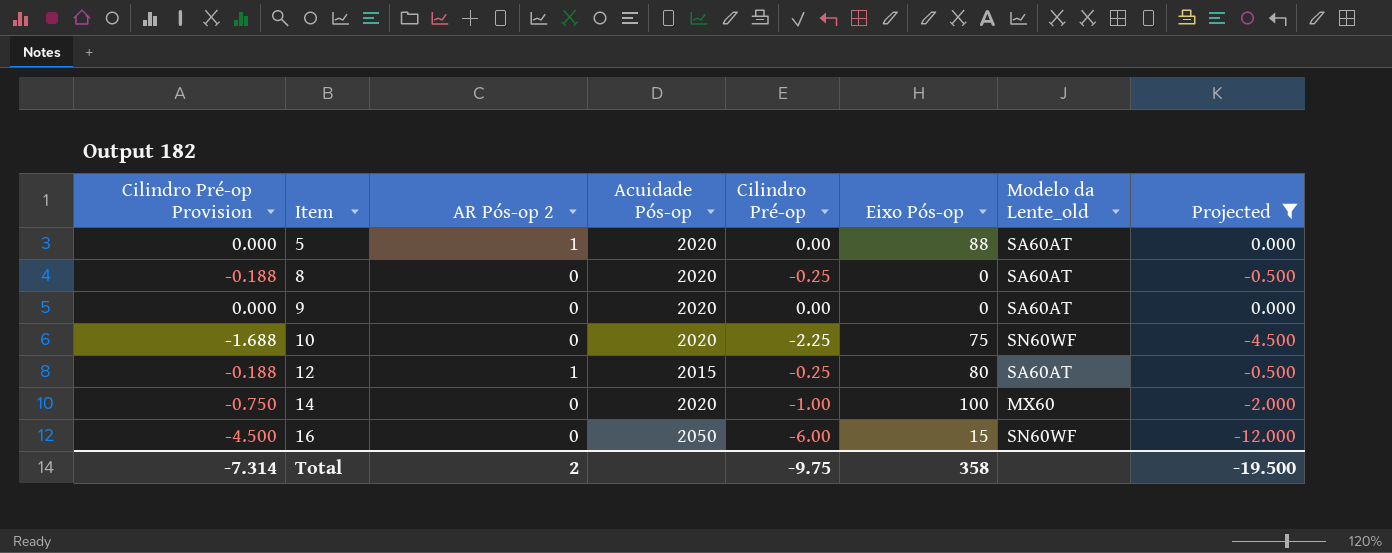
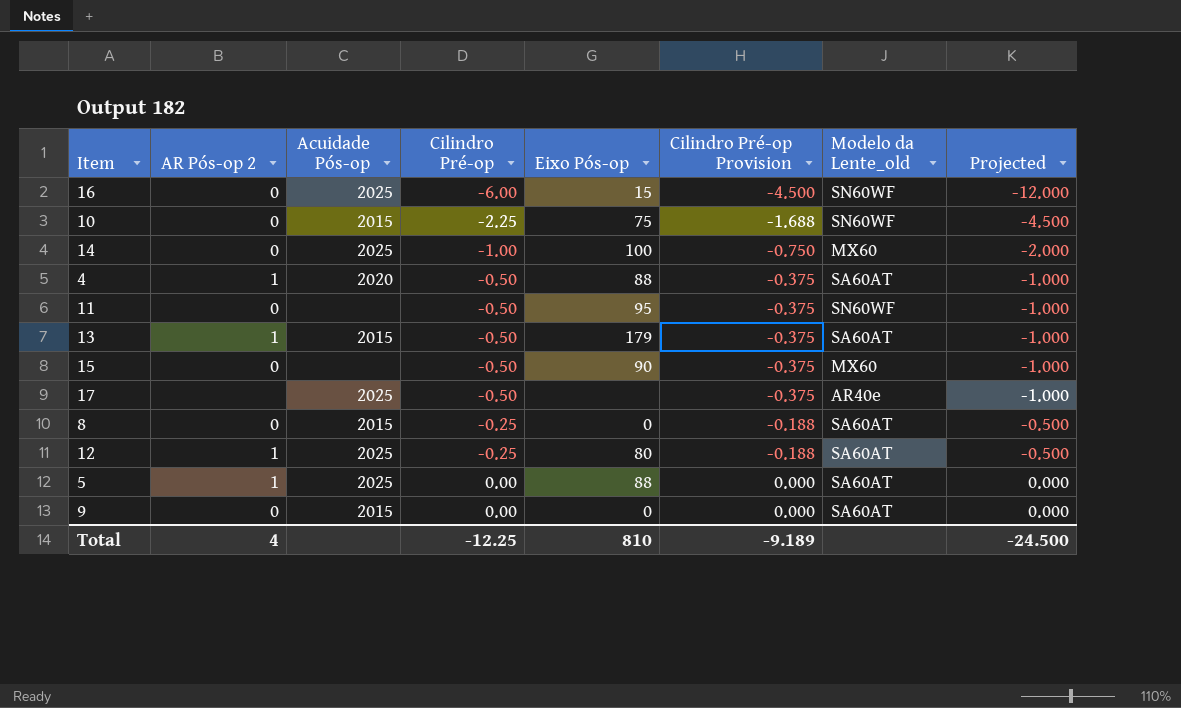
filter: Projected != -1.000 -> none
row order: Item ascending -> Cilindro Pré-op ascending
column Cilindro Pré-op Provision | position: 1 -> 6
16 | Acuidade Pós-op: 2050 -> 2025
10 | Acuidade Pós-op: 2020 -> 2015
14 | Acuidade Pós-op: 2020 -> 2025
8 | Acuidade Pós-op: 2020 -> 2015
12 | Acuidade Pós-op: 2015 -> 2025
5 | Acuidade Pós-op: 2020 -> 2025
9 | Acuidade Pós-op: 2020 -> 2015
Total | AR Pós-op 2: 2 -> 4
Total | Cilindro Pré-op: -9.75 -> -12.25
Total | Eixo Pós-op: 358 -> 810
Total | Cilindro Pré-op Provision: -7.314 -> -9.189
Total | Projected: -19.500 -> -24.500

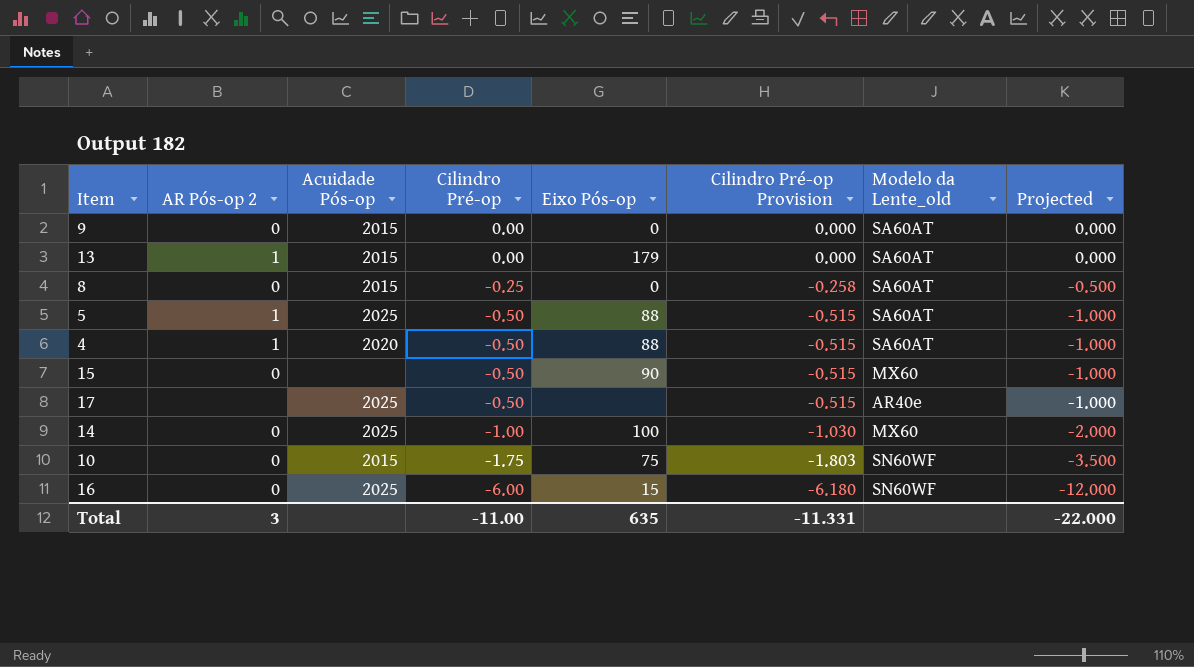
row order: Cilindro Pré-op ascending -> Cilindro Pré-op descending
column Cilindro Pré-op Provision | formula: [Cilindro Pré-op] * 0.75 -> [Cilindro Pré-op] * 1.03
row 11: 0 | none | -0.50 | 95 | -0.375 | SN60WF | -1.000 -> none
row 12: 1 | 2025 | -0.25 | 80 | -0.188 | SA60AT | -0.500 -> none
13 | Cilindro Pré-op: -0.50 -> 0.00
13 | Projected: -1.000 -> 0.000
5 | Cilindro Pré-op: 0.00 -> -0.50
5 | Projected: 0.000 -> -1.000
10 | Cilindro Pré-op: -2.25 -> -1.75
10 | Projected: -4.500 -> -3.500
Total | AR Pós-op 2: 4 -> 3
Total | Cilindro Pré-op: -12.25 -> -11.00
Total | Eixo Pós-op: 810 -> 635
Total | Cilindro Pré-op Provision: -9.189 -> -11.331
Total | Projected: -24.500 -> -22.000

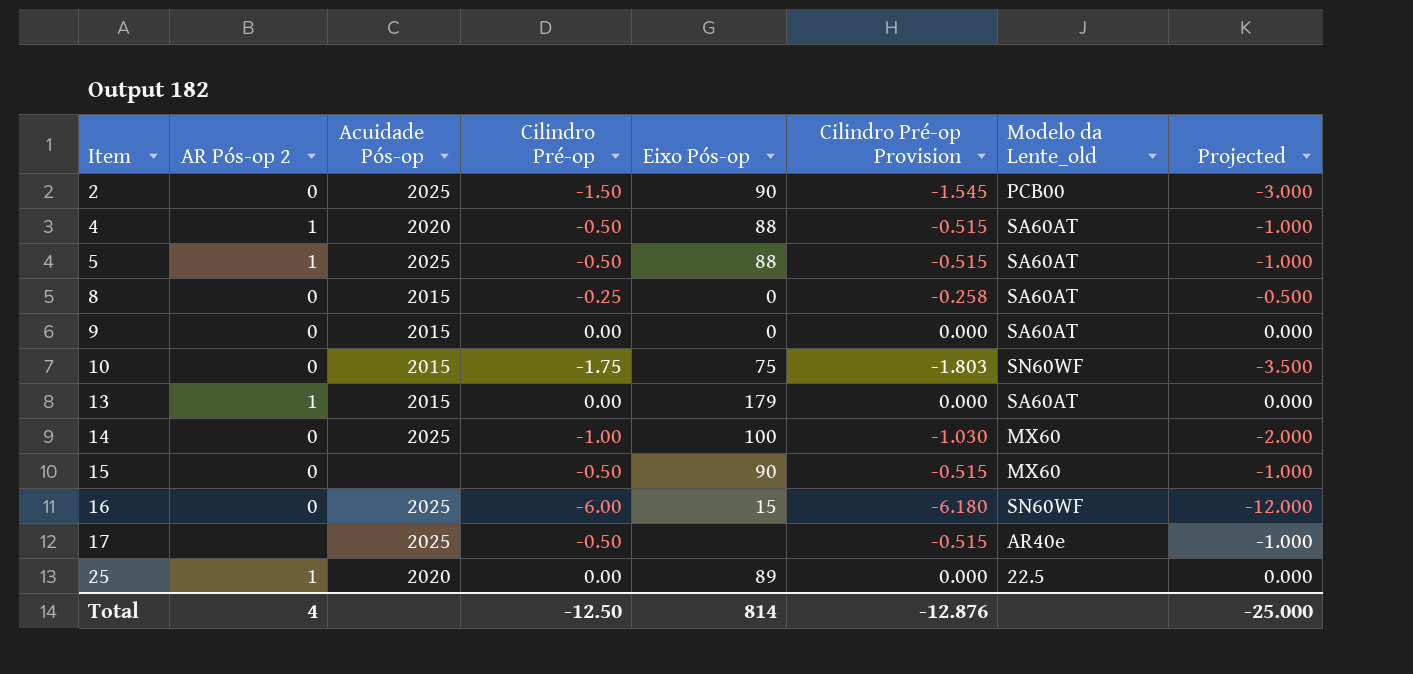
row order: Cilindro Pré-op descending -> Item ascending
row 2: none -> 0 | 2025 | -1.50 | 90 | -1.545 | PCB00 | -3.000
row 25: none -> 1 | 2020 | 0.00 | 89 | 0.000 | 22.5 | 0.000
Total | AR Pós-op 2: 3 -> 4
Total | Cilindro Pré-op: -11.00 -> -12.50
Total | Eixo Pós-op: 635 -> 814
Total | Cilindro Pré-op Provision: -11.331 -> -12.876
Total | Projected: -22.000 -> -25.000

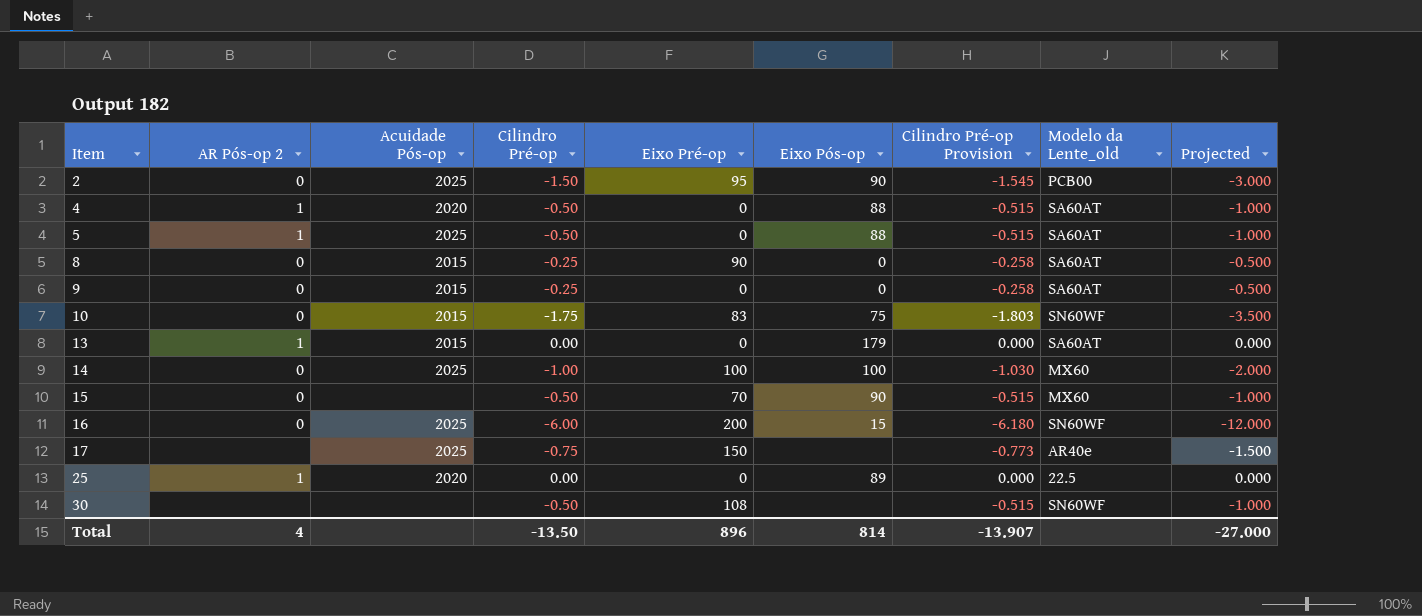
column Eixo Pré-op | position: none -> 5
9 | Cilindro Pré-op: 0.00 -> -0.25
9 | Cilindro Pré-op Provision: 0.000 -> -0.258
9 | Projected: 0.000 -> -0.500
17 | Cilindro Pré-op: -0.50 -> -0.75
17 | Cilindro Pré-op Provision: -0.515 -> -0.773
17 | Projected: -1.000 -> -1.500
row 30: none -> none | none | -0.50 | 108 | none | -0.515 | SN60WF | -1.000
Total | Cilindro Pré-op: -12.50 -> -13.50
Total | Cilindro Pré-op Provision: -12.876 -> -13.907
Total | Projected: -25.000 -> -27.000

